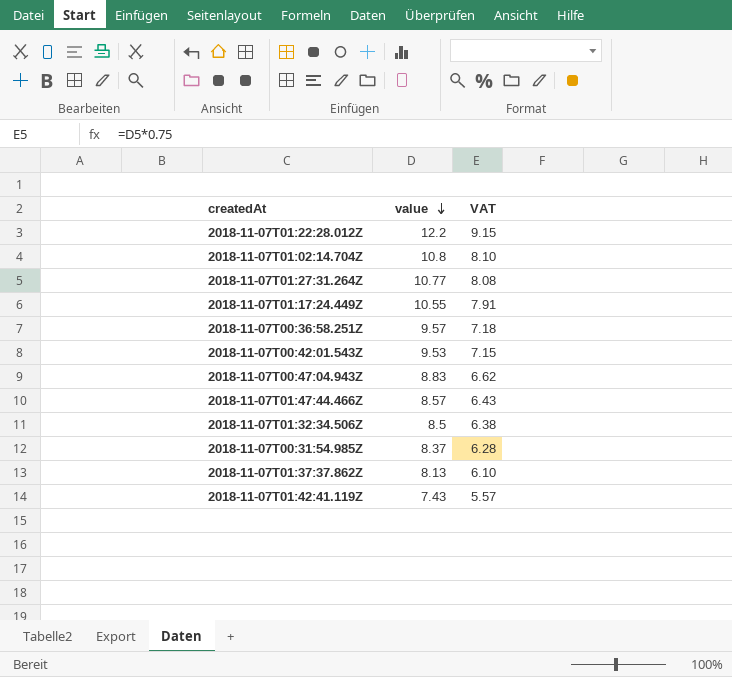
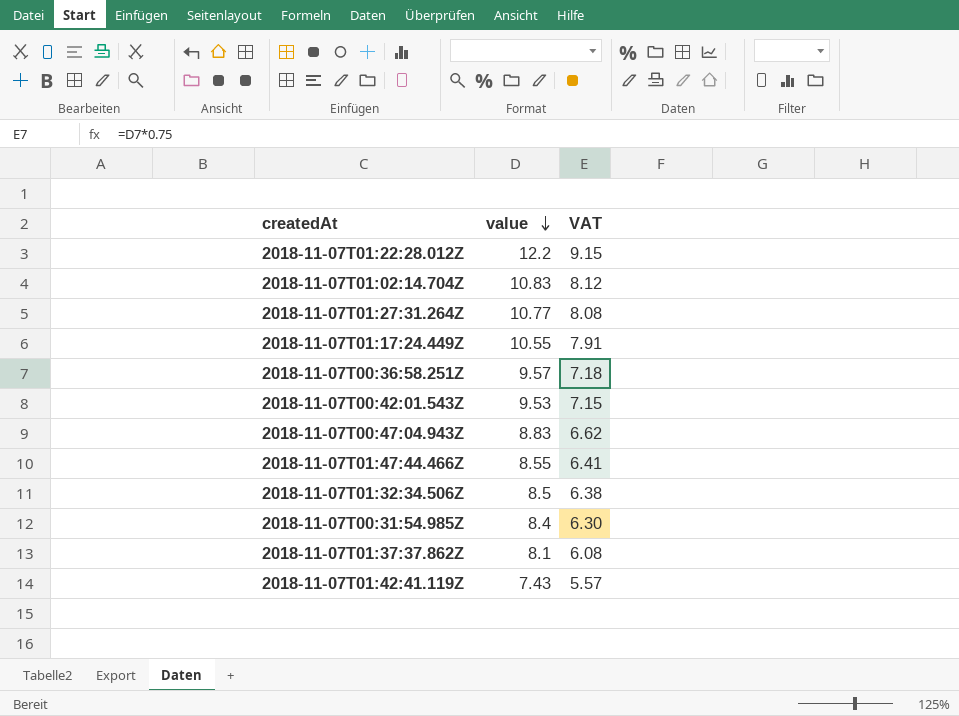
2018-11-07T01:02:14.704Z | value: 10.8 -> 10.83
2018-11-07T01:02:14.704Z | VAT: 8.10 -> 8.12
2018-11-07T01:47:44.466Z | value: 8.57 -> 8.55
2018-11-07T01:47:44.466Z | VAT: 6.43 -> 6.41
2018-11-07T00:31:54.985Z | value: 8.37 -> 8.4
2018-11-07T00:31:54.985Z | VAT: 6.28 -> 6.30
2018-11-07T01:37:37.862Z | value: 8.13 -> 8.1
2018-11-07T01:37:37.862Z | VAT: 6.10 -> 6.08

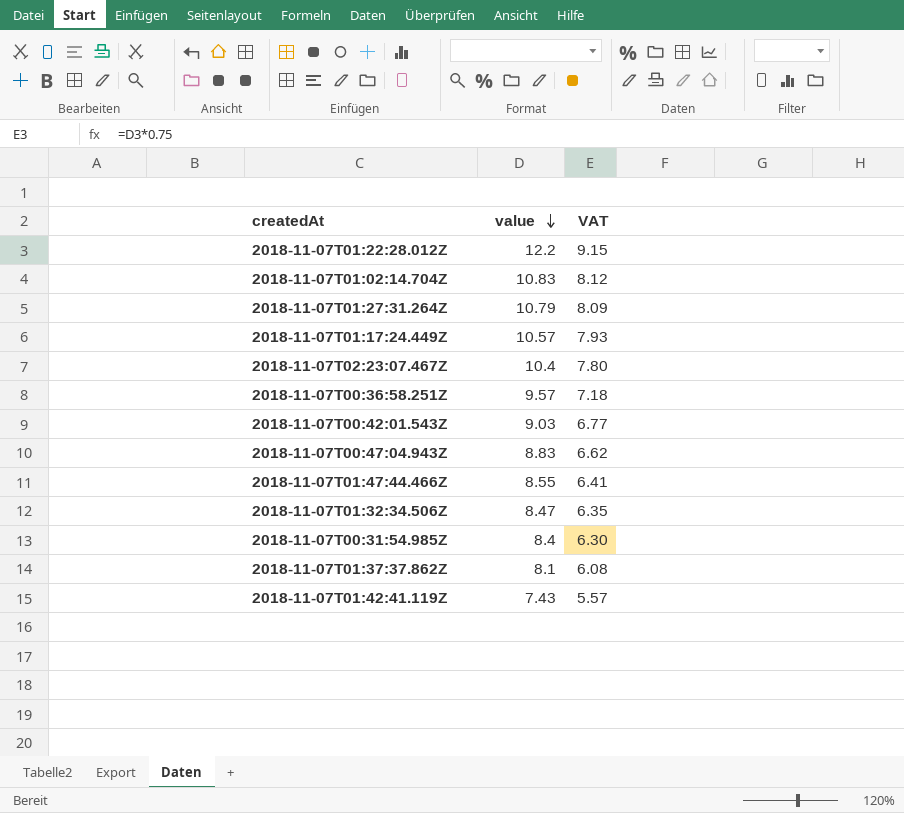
2018-11-07T01:27:31.264Z | value: 10.77 -> 10.79
2018-11-07T01:27:31.264Z | VAT: 8.08 -> 8.09
2018-11-07T01:17:24.449Z | value: 10.55 -> 10.57
2018-11-07T01:17:24.449Z | VAT: 7.91 -> 7.93
row 2018-11-07T02:23:07.467Z: none -> 10.4 | 7.80
2018-11-07T00:42:01.543Z | value: 9.53 -> 9.03
2018-11-07T00:42:01.543Z | VAT: 7.15 -> 6.77
2018-11-07T01:32:34.506Z | value: 8.5 -> 8.47
2018-11-07T01:32:34.506Z | VAT: 6.38 -> 6.35

